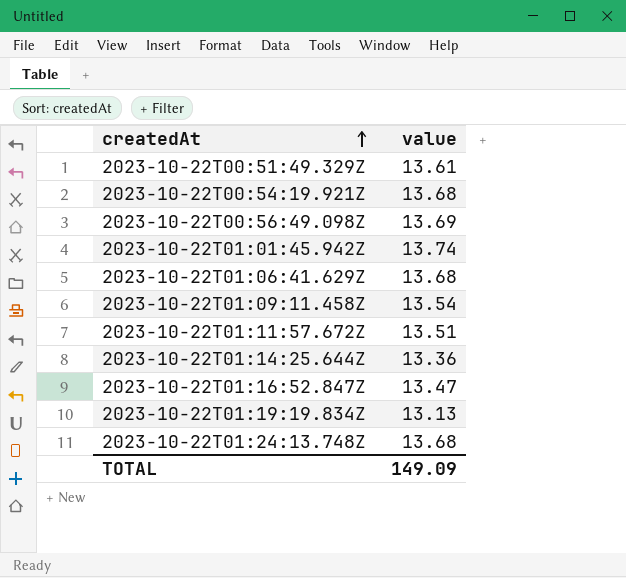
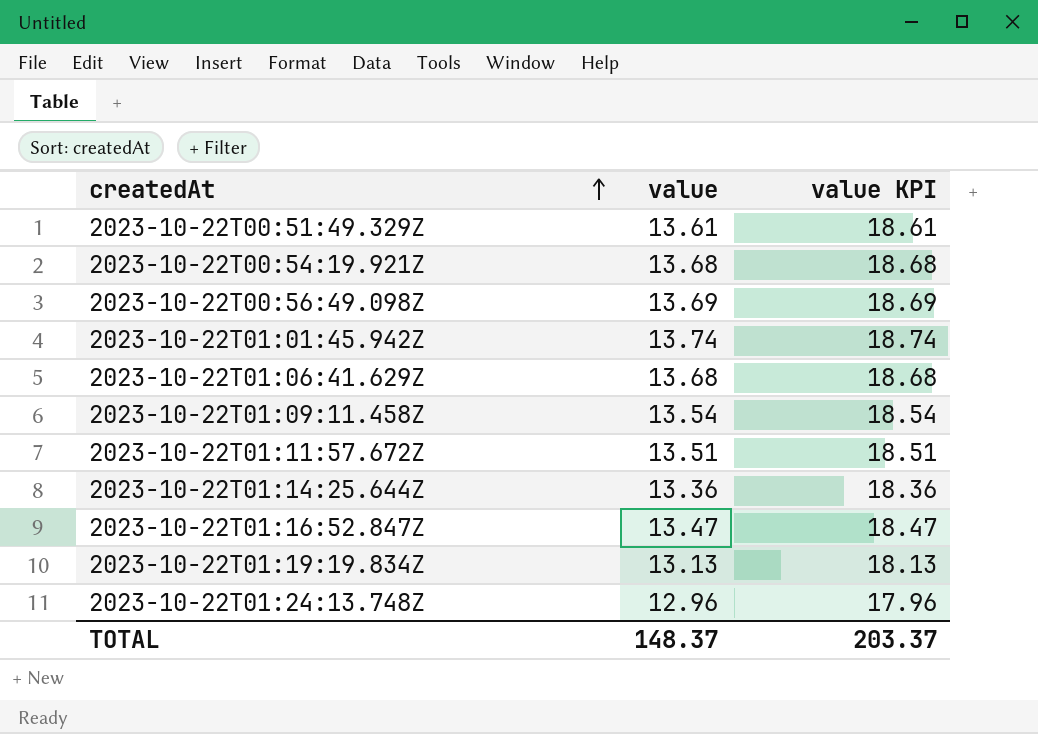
column value KPI | formula: none -> [value] + 5
2023-10-22T01:24:13.748Z | value: 13.68 -> 12.96
TOTAL | value: 149.09 -> 148.37

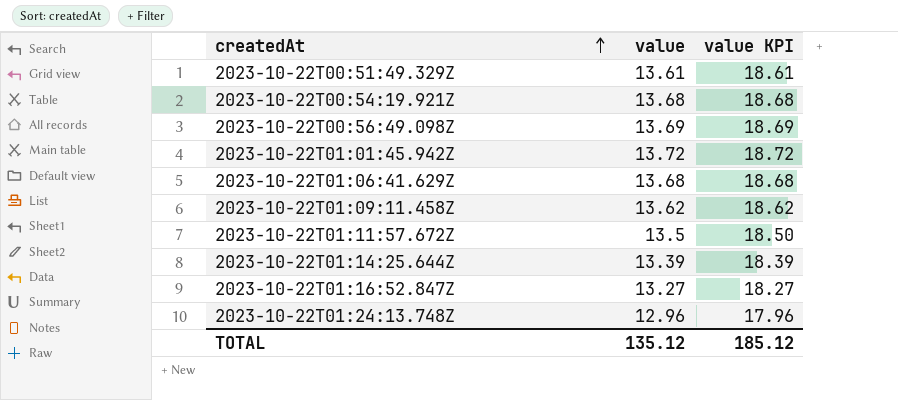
row 2023-10-22T01:19:19.834Z: 13.13 | 18.13 -> none
2023-10-22T01:01:45.942Z | value: 13.74 -> 13.72
2023-10-22T01:01:45.942Z | value KPI: 18.74 -> 18.72
2023-10-22T01:09:11.458Z | value: 13.54 -> 13.62
2023-10-22T01:09:11.458Z | value KPI: 18.54 -> 18.62
2023-10-22T01:11:57.672Z | value: 13.51 -> 13.5
2023-10-22T01:11:57.672Z | value KPI: 18.51 -> 18.50
2023-10-22T01:14:25.644Z | value: 13.36 -> 13.39
2023-10-22T01:14:25.644Z | value KPI: 18.36 -> 18.39
2023-10-22T01:16:52.847Z | value: 13.47 -> 13.27
2023-10-22T01:16:52.847Z | value KPI: 18.47 -> 18.27
TOTAL | value: 148.37 -> 135.12
TOTAL | value KPI: 203.37 -> 185.12

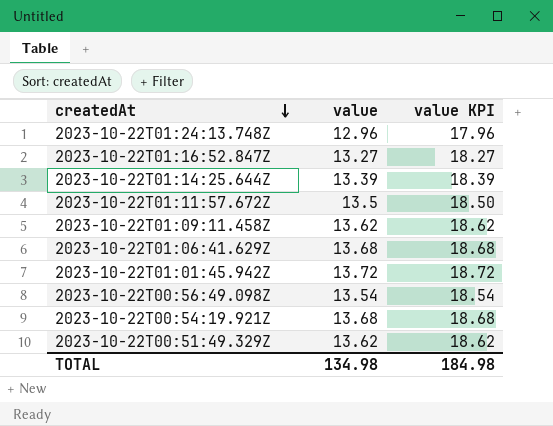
row order: createdAt ascending -> createdAt descending
2023-10-22T00:56:49.098Z | value: 13.69 -> 13.54
2023-10-22T00:56:49.098Z | value KPI: 18.69 -> 18.54
2023-10-22T00:51:49.329Z | value: 13.61 -> 13.62
2023-10-22T00:51:49.329Z | value KPI: 18.61 -> 18.62
TOTAL | value: 135.12 -> 134.98
TOTAL | value KPI: 185.12 -> 184.98

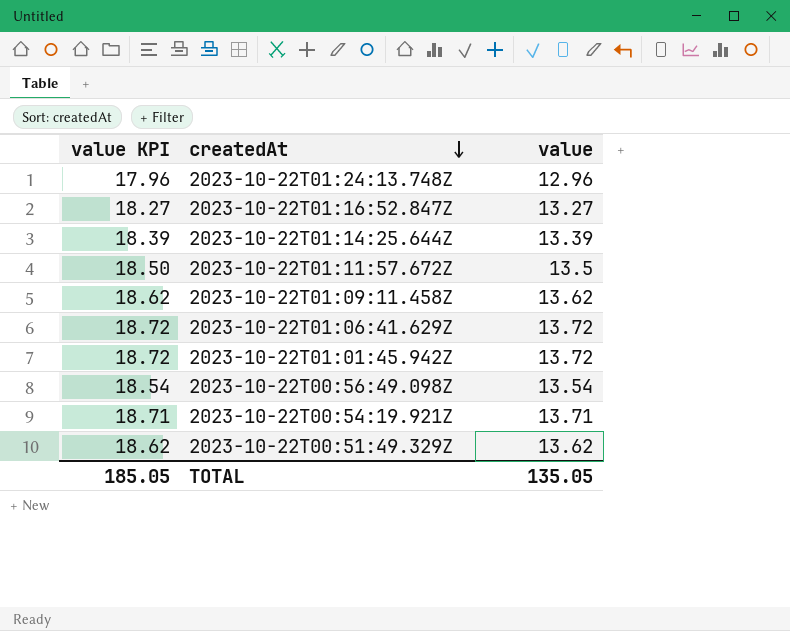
column value KPI | position: 3 -> 1
2023-10-22T01:06:41.629Z | value KPI: 18.68 -> 18.72
2023-10-22T01:06:41.629Z | value: 13.68 -> 13.72
2023-10-22T00:54:19.921Z | value KPI: 18.68 -> 18.71
2023-10-22T00:54:19.921Z | value: 13.68 -> 13.71
TOTAL | value KPI: 184.98 -> 185.05
TOTAL | value: 134.98 -> 135.05

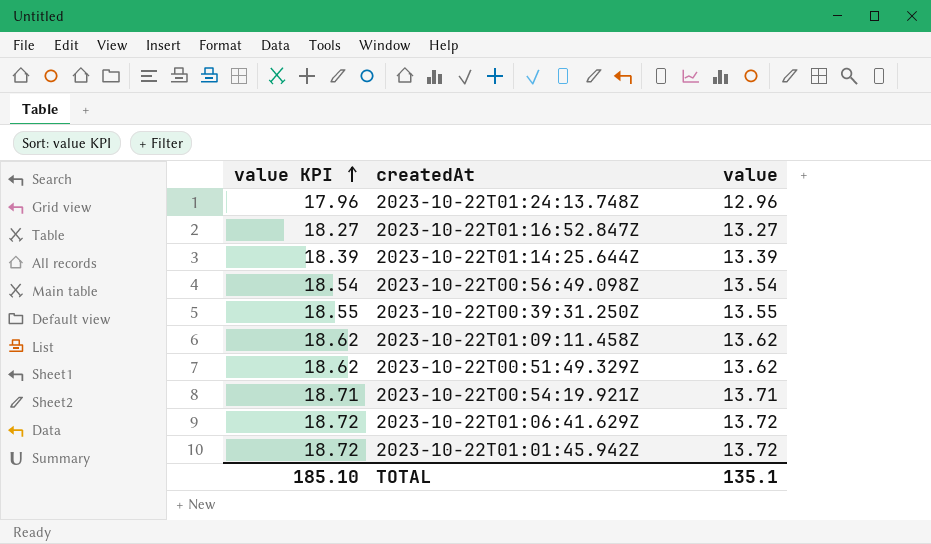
row order: createdAt descending -> value KPI ascending
row 2023-10-22T01:11:57.672Z: 18.50 | 13.5 -> none
row 2023-10-22T00:39:31.250Z: none -> 18.55 | 13.55
TOTAL | value KPI: 185.05 -> 185.10
TOTAL | value: 135.05 -> 135.1

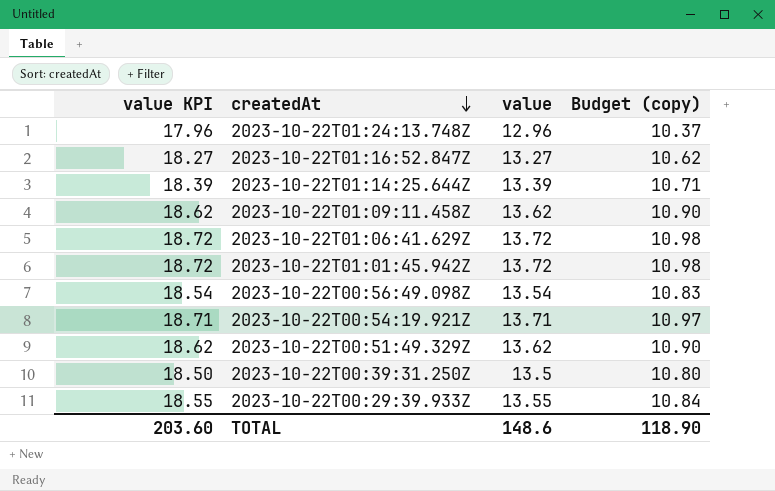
row order: value KPI ascending -> createdAt descending
column Budget (copy) | formula: none -> [value] * 0.8
2023-10-22T00:39:31.250Z | value KPI: 18.55 -> 18.50
2023-10-22T00:39:31.250Z | value: 13.55 -> 13.5
row 2023-10-22T00:29:39.933Z: none -> 18.55 | 13.55 | 10.84
TOTAL | value KPI: 185.10 -> 203.60
TOTAL | value: 135.1 -> 148.6

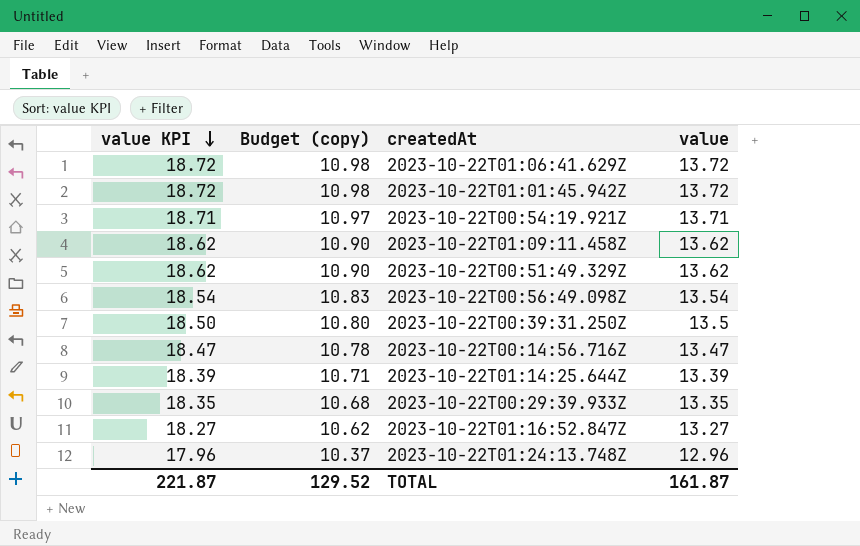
row order: createdAt descending -> value KPI descending
column Budget (copy) | position: 4 -> 2
row 2023-10-22T00:14:56.716Z: none -> 18.47 | 10.78 | 13.47
2023-10-22T00:29:39.933Z | value KPI: 18.55 -> 18.35
2023-10-22T00:29:39.933Z | Budget (copy): 10.84 -> 10.68
2023-10-22T00:29:39.933Z | value: 13.55 -> 13.35
TOTAL | value KPI: 203.60 -> 221.87
TOTAL | Budget (copy): 118.90 -> 129.52
TOTAL | value: 148.6 -> 161.87

